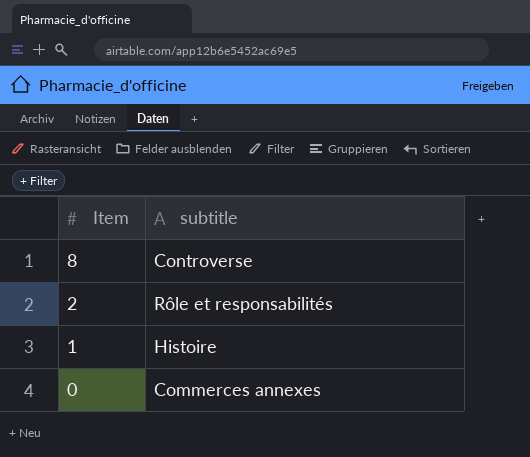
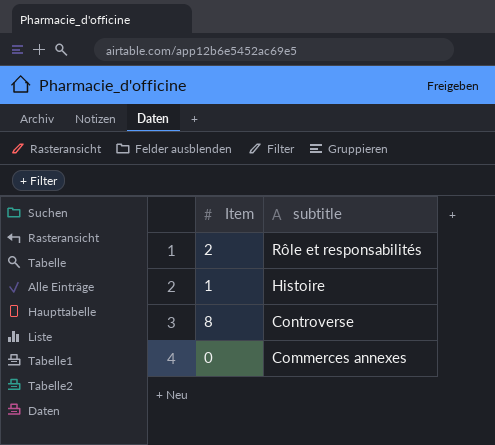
row order: Item descending -> subtitle descending

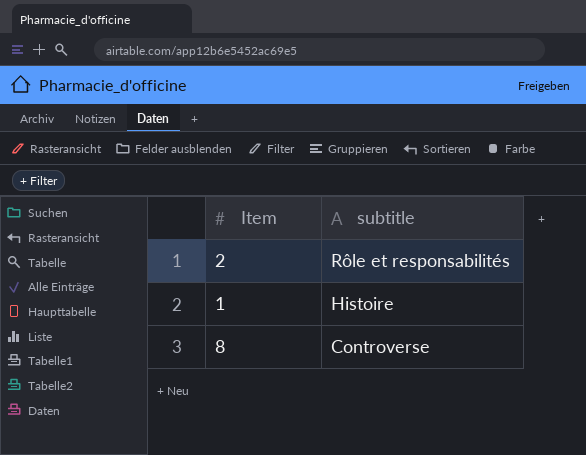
row 0: Commerces annexes -> none

